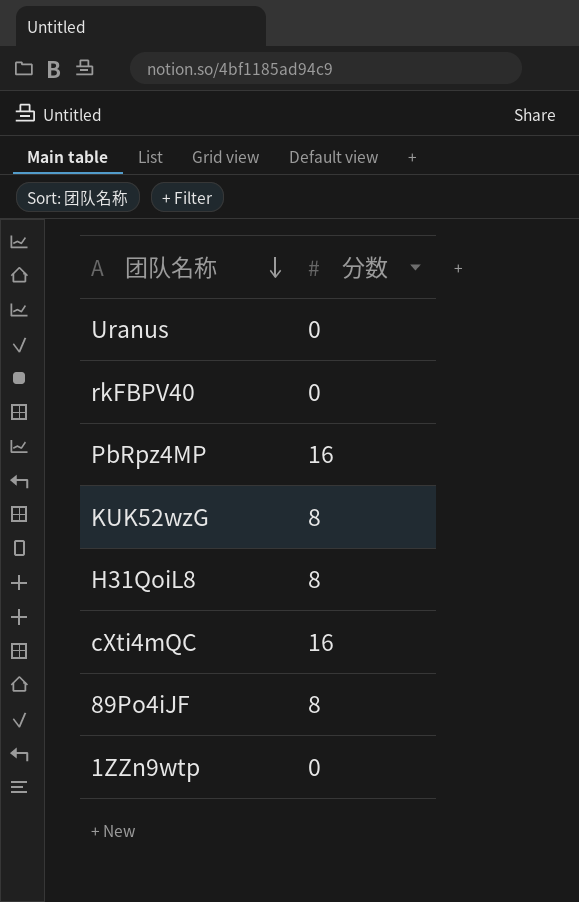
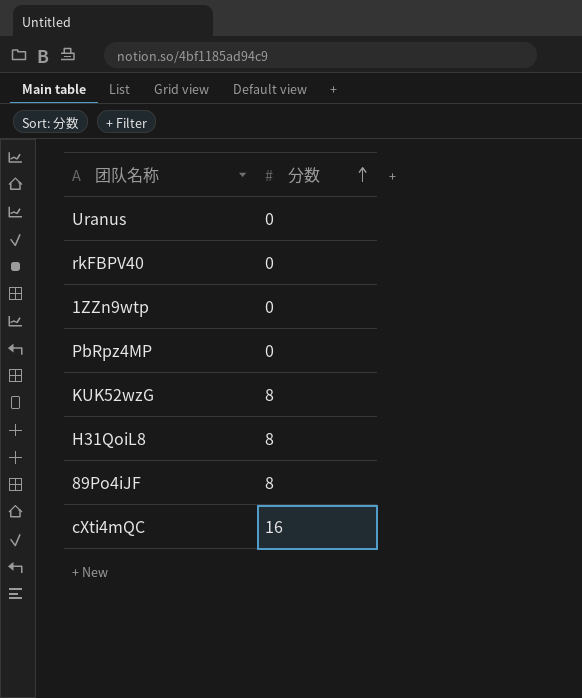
row order: 团队名称 descending -> 分数 ascending
PbRpz4MP | 分数: 16 -> 0

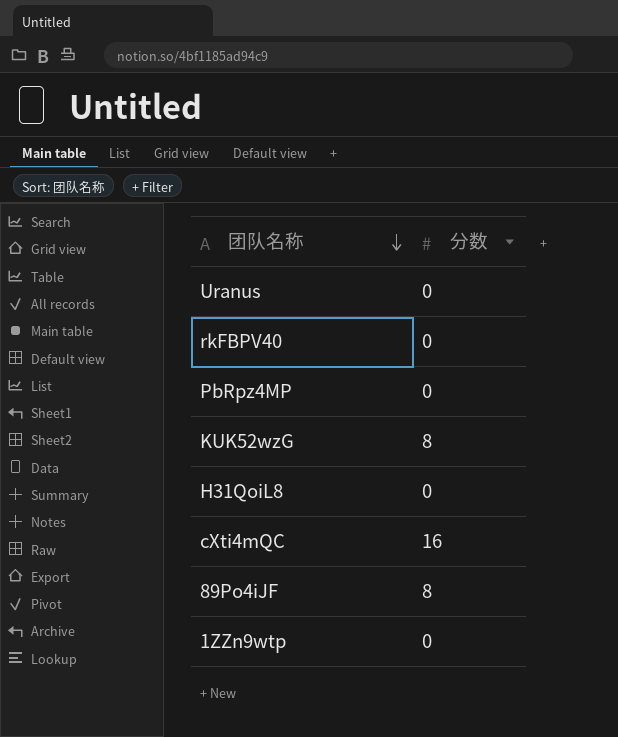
row order: 分数 ascending -> 团队名称 descending
H31QoiL8 | 分数: 8 -> 0

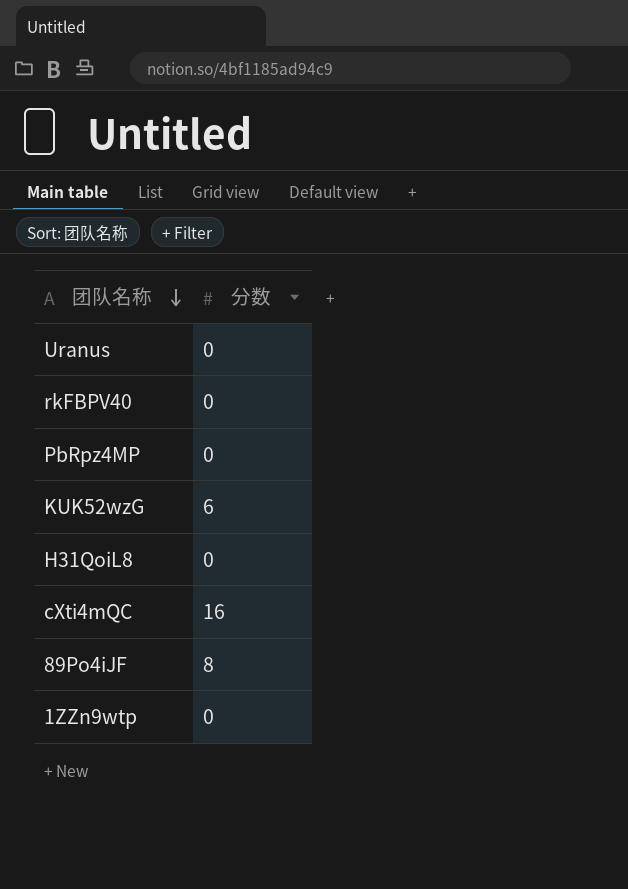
KUK52wzG | 分数: 8 -> 6

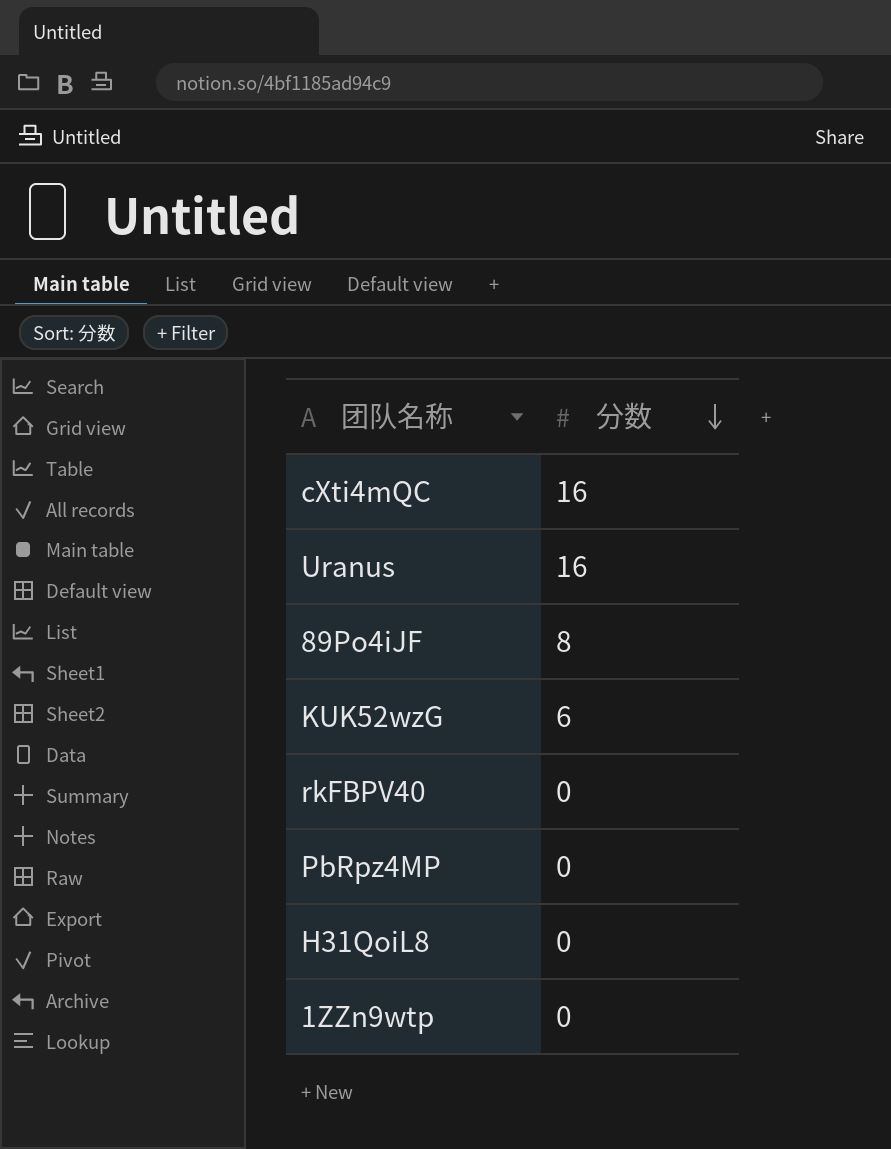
row order: 团队名称 descending -> 分数 descending
Uranus | 分数: 0 -> 16

